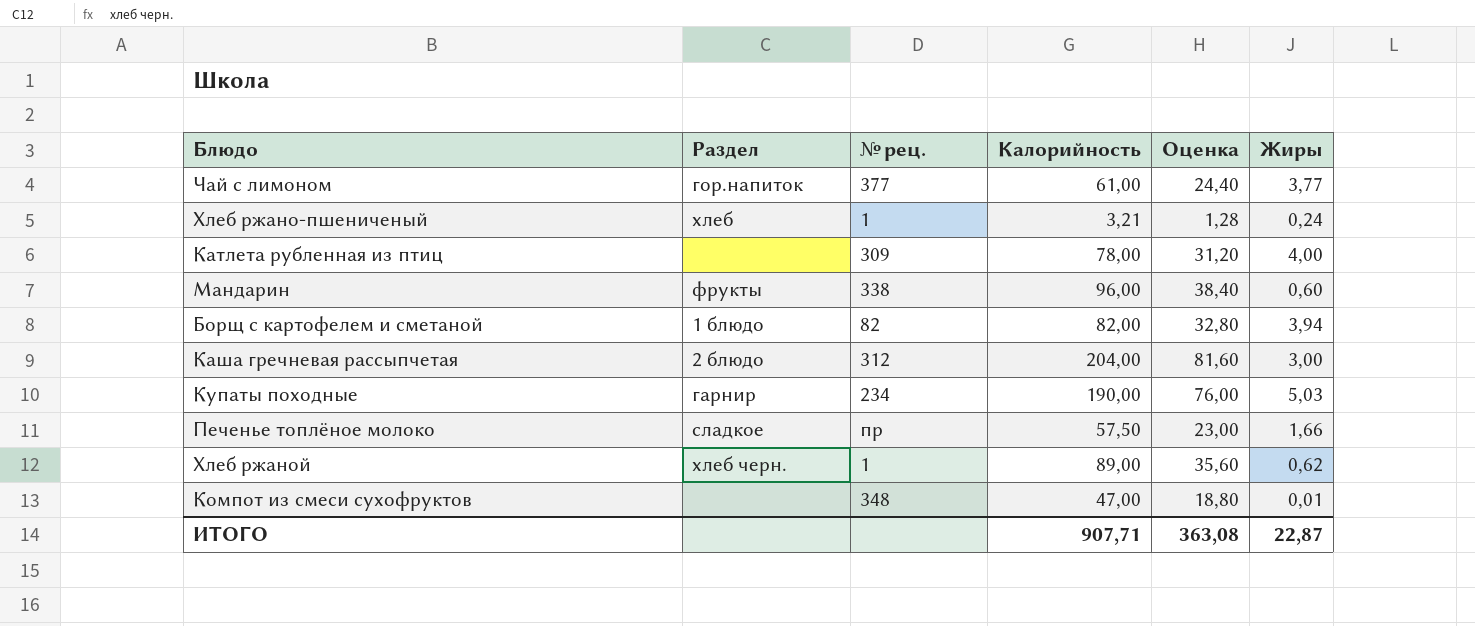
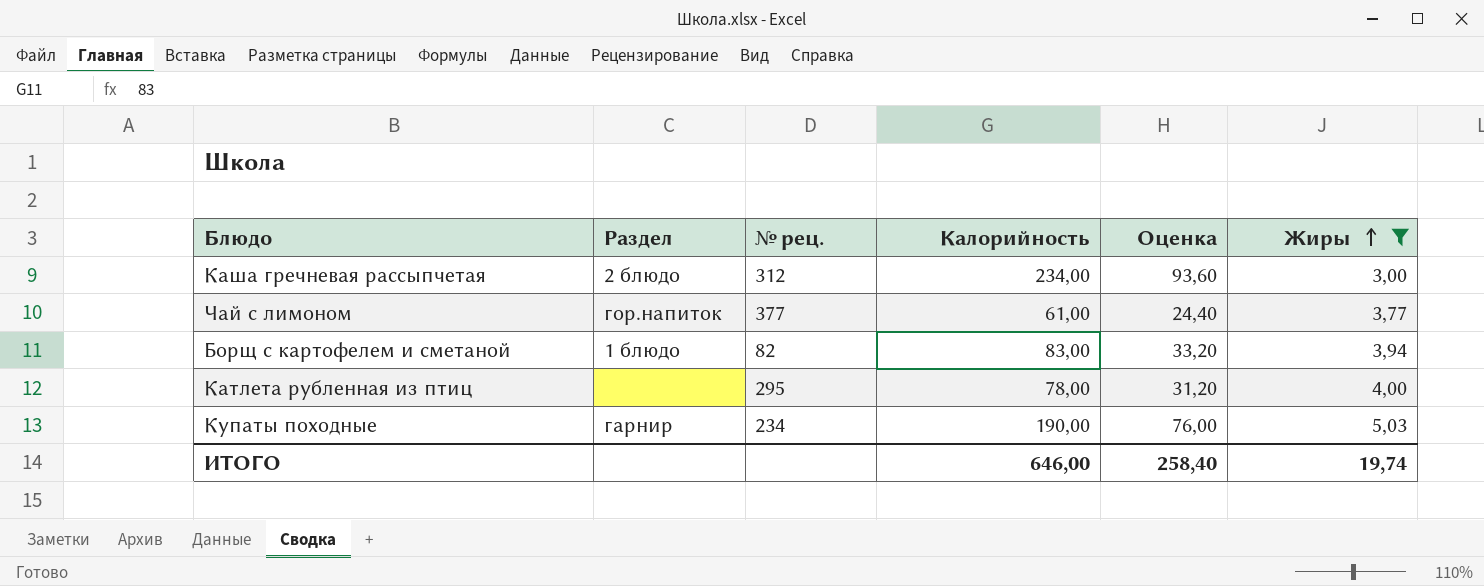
filter: none -> Жиры >= 3,00
row order: none -> Жиры ascending
Каша гречневая рассыпчетая | Калорийность: 204,00 -> 234,00
Каша гречневая рассыпчетая | Оценка: 81,60 -> 93,60
Борщ с картофелем и сметаной | Калорийность: 82,00 -> 83,00
Борщ с картофелем и сметаной | Оценка: 32,80 -> 33,20
Катлета рубленная из птиц | № рец.: 309 -> 295
ИТОГО | Калорийность: 907,71 -> 646,00
ИТОГО | Оценка: 363,08 -> 258,40
ИТОГО | Жиры: 22,87 -> 19,74

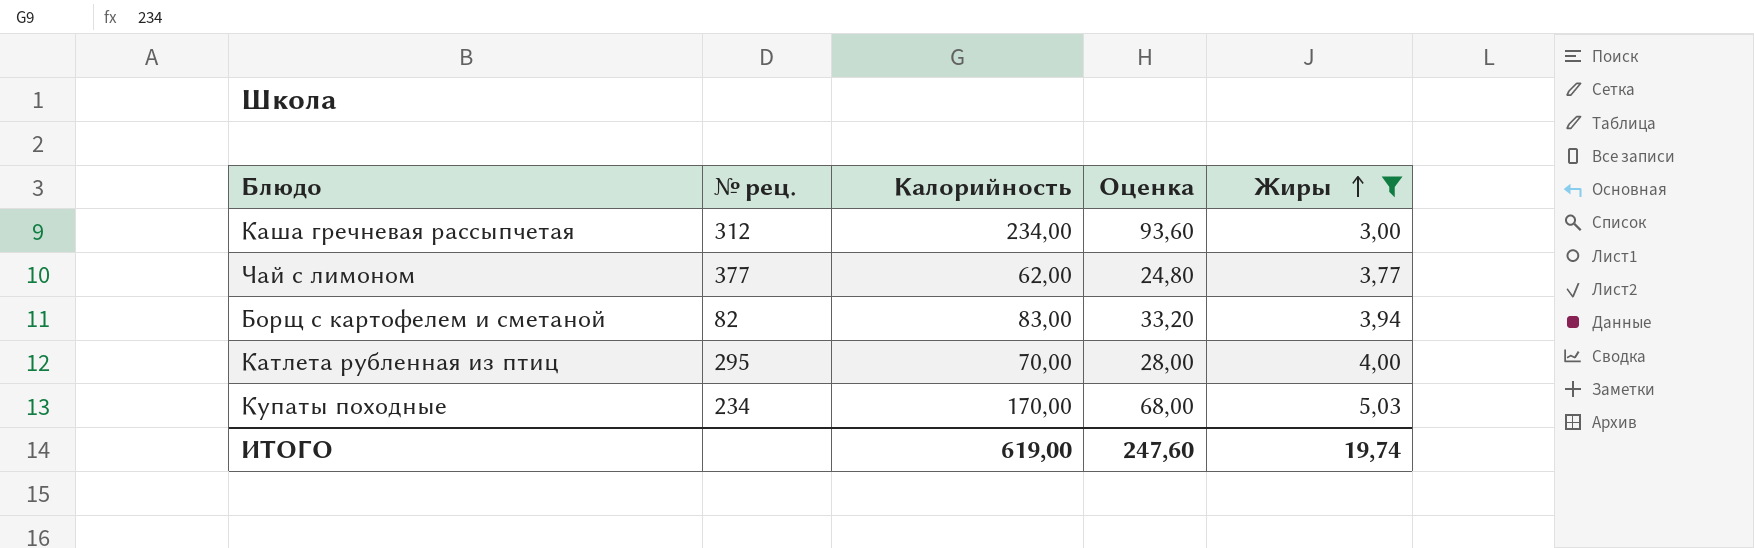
column Раздел | position: 2 -> none
Чай с лимоном | Калорийность: 61,00 -> 62,00
Чай с лимоном | Оценка: 24,40 -> 24,80
Катлета рубленная из птиц | Калорийность: 78,00 -> 70,00
Катлета рубленная из птиц | Оценка: 31,20 -> 28,00
Купаты походные | Калорийность: 190,00 -> 170,00
Купаты походные | Оценка: 76,00 -> 68,00
ИТОГО | Калорийность: 646,00 -> 619,00
ИТОГО | Оценка: 258,40 -> 247,60

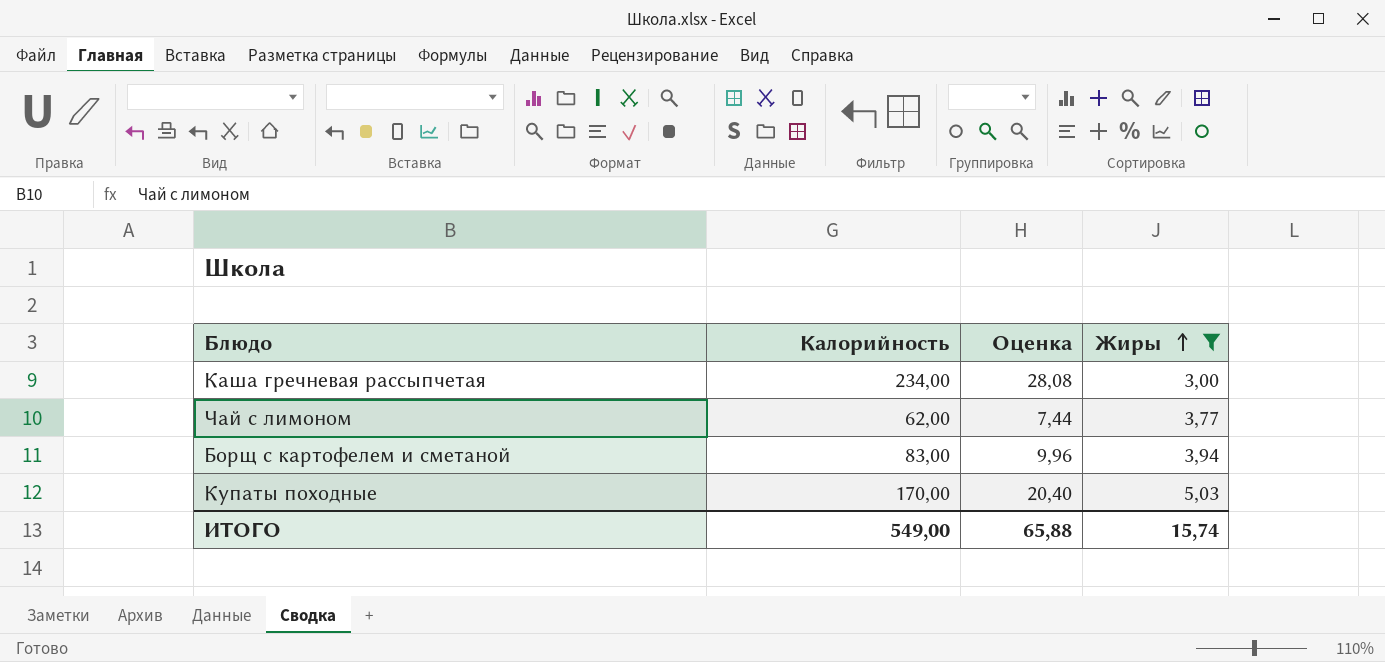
column № рец. | position: 2 -> none
column Оценка | formula: [Калорийность] * 0,4 -> [Калорийность] * 0,12
row Катлета рубленная из птиц: 295 | 70,00 | 28,00 | 4,00 -> none
ИТОГО | Калорийность: 619,00 -> 549,00
ИТОГО | Оценка: 247,60 -> 65,88
ИТОГО | Жиры: 19,74 -> 15,74

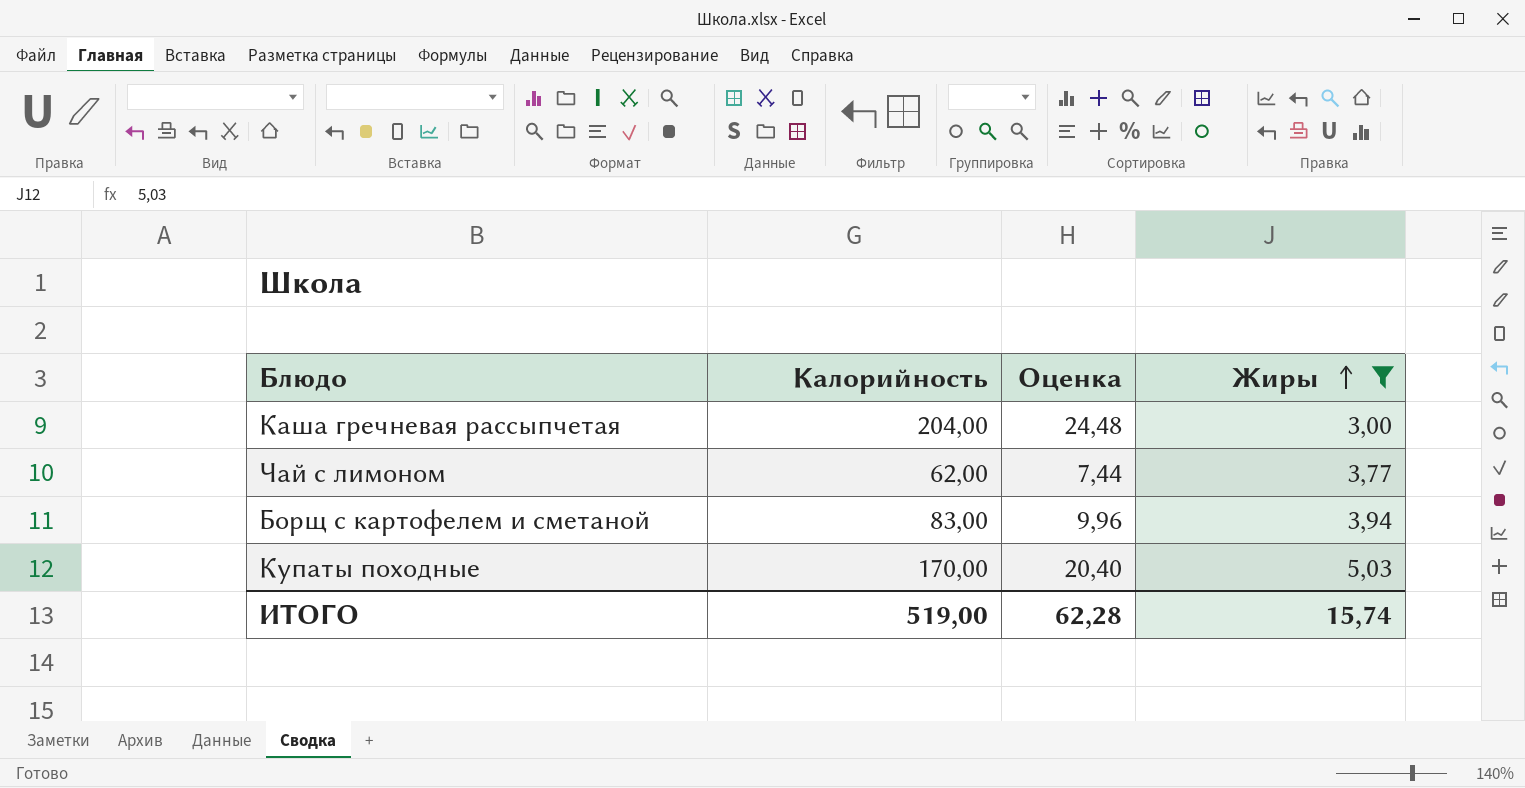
Каша гречневая рассыпчетая | Калорийность: 234,00 -> 204,00
Каша гречневая рассыпчетая | Оценка: 28,08 -> 24,48
ИТОГО | Калорийность: 549,00 -> 519,00
ИТОГО | Оценка: 65,88 -> 62,28

